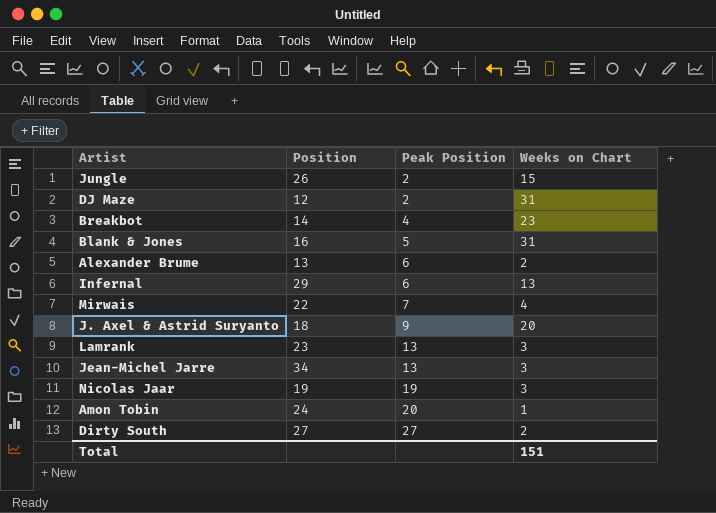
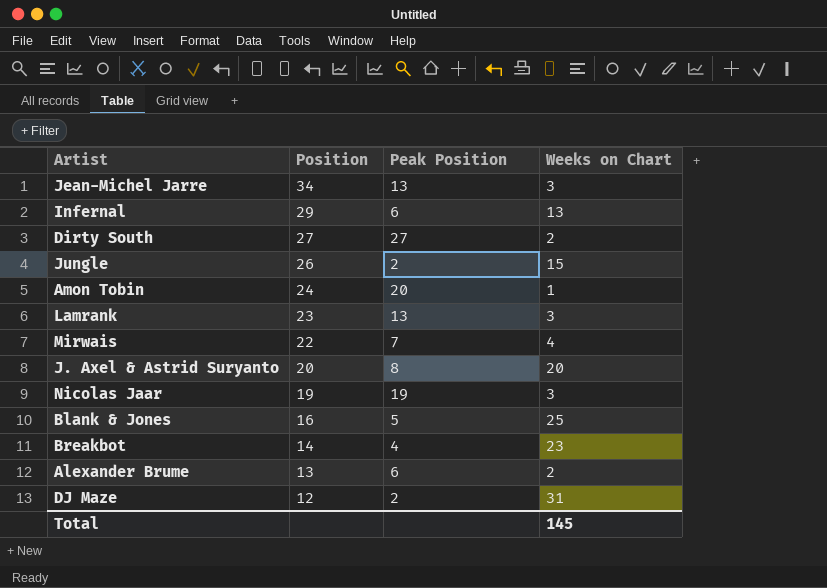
row order: Peak Position ascending -> Position descending
J. Axel & Astrid Suryanto | Position: 18 -> 20
J. Axel & Astrid Suryanto | Peak Position: 9 -> 8
Blank & Jones | Weeks on Chart: 31 -> 25
Total | Weeks on Chart: 151 -> 145

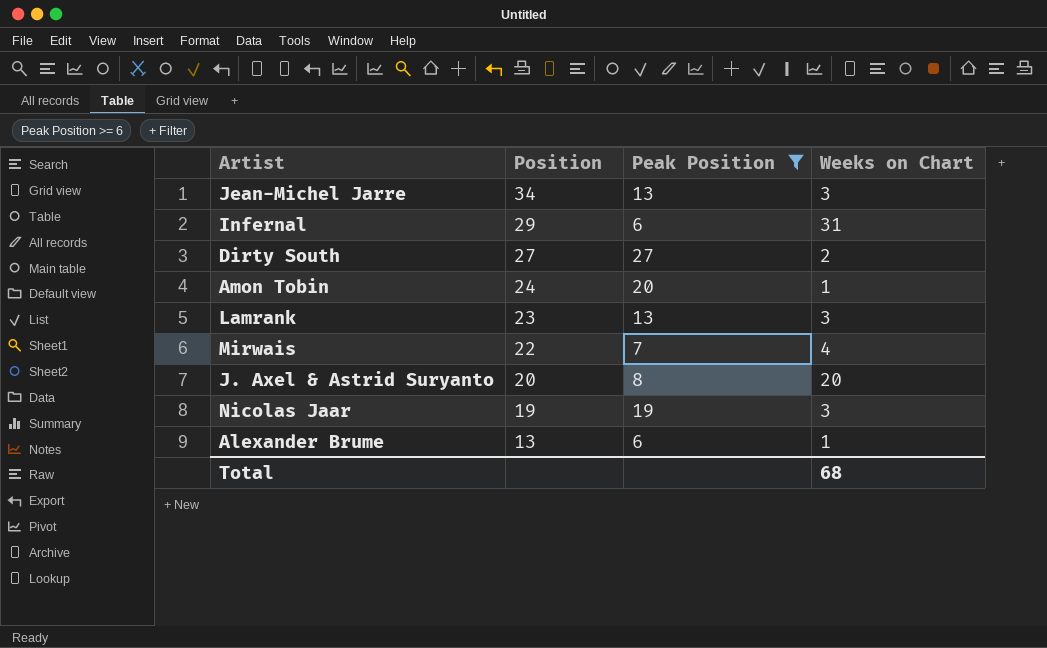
filter: none -> Peak Position >= 6
Infernal | Weeks on Chart: 13 -> 31
Alexander Brume | Weeks on Chart: 2 -> 1
Total | Weeks on Chart: 145 -> 68

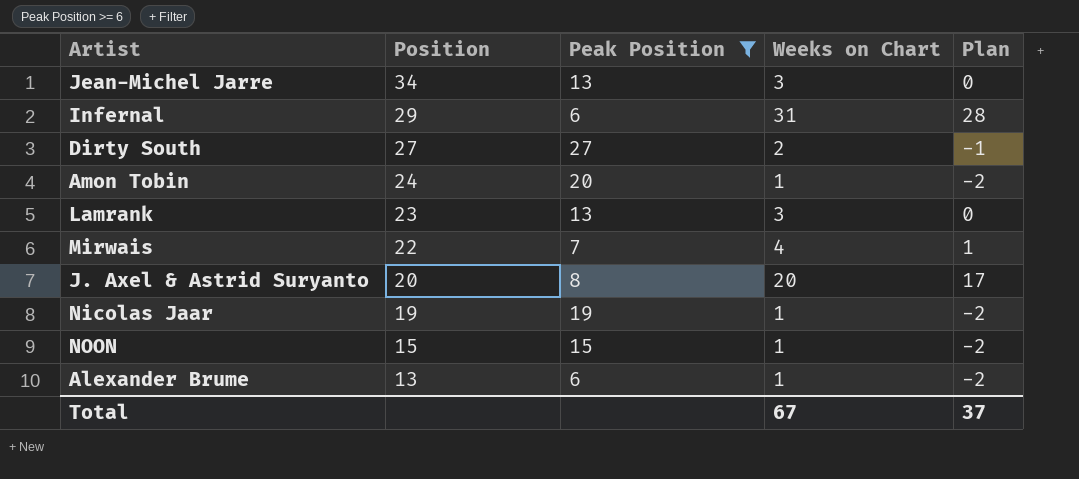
column Plan | formula: none -> [Weeks on Chart] - 3
Nicolas Jaar | Weeks on Chart: 3 -> 1
row NOON: none -> 15 | 15 | 1 | -2
Total | Weeks on Chart: 68 -> 67

